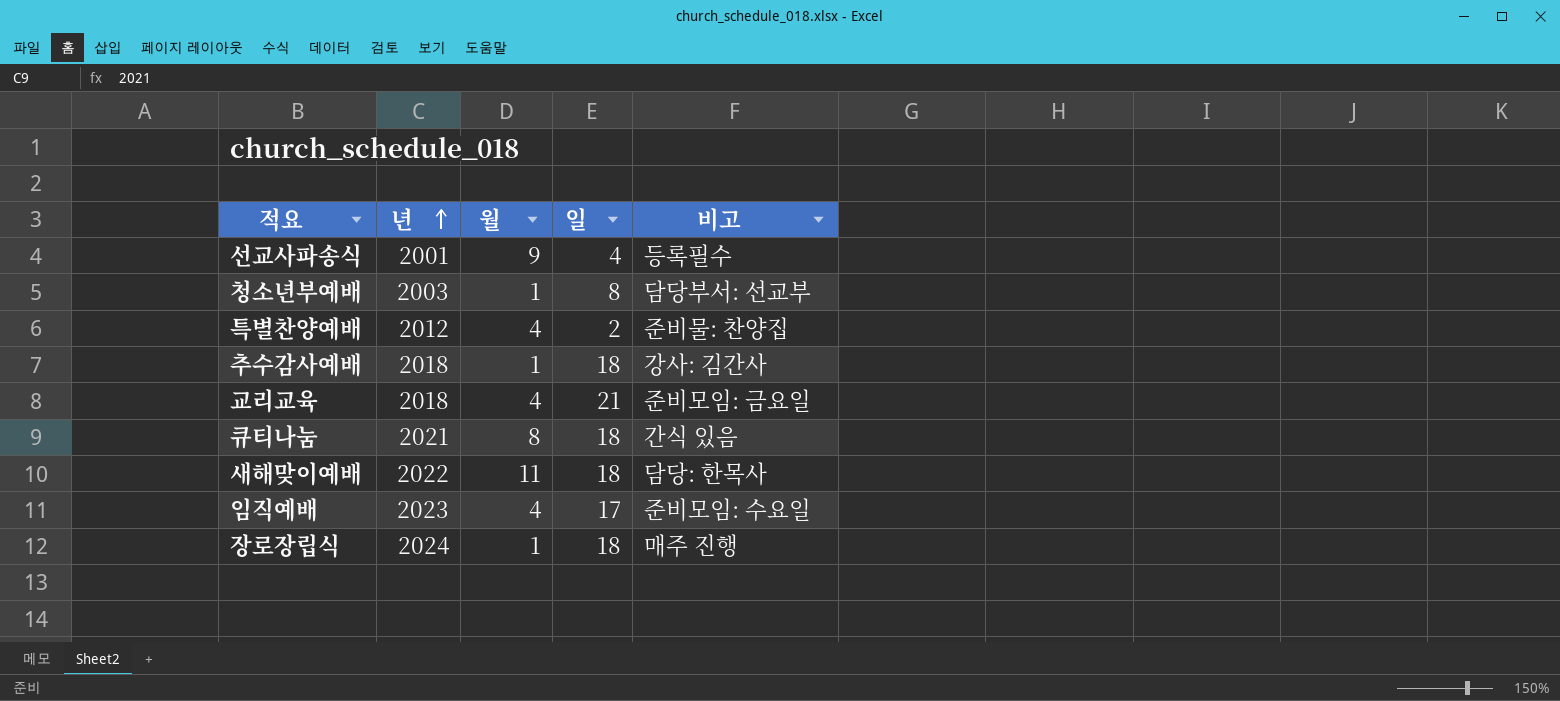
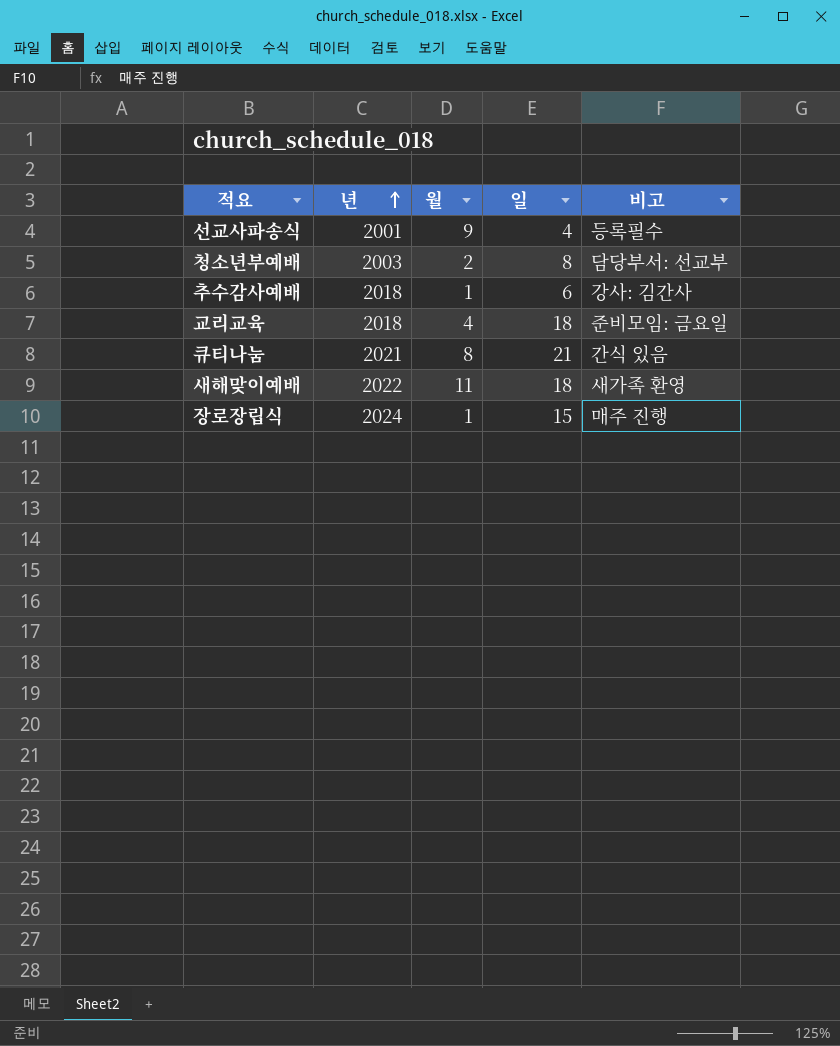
row 특별찬양예배: 2012 | 4 | 2 | 준비물: 찬양집 -> none
row 임직예배: 2023 | 4 | 17 | 준비모임: 수요일 -> none
청소년부예배 | 월: 1 -> 2
추수감사예배 | 일: 18 -> 6
교리교육 | 일: 21 -> 18
큐티나눔 | 일: 18 -> 21
새해맞이예배 | 비고: 담당: 한목사 -> 새가족 환영
장로장립식 | 일: 18 -> 15

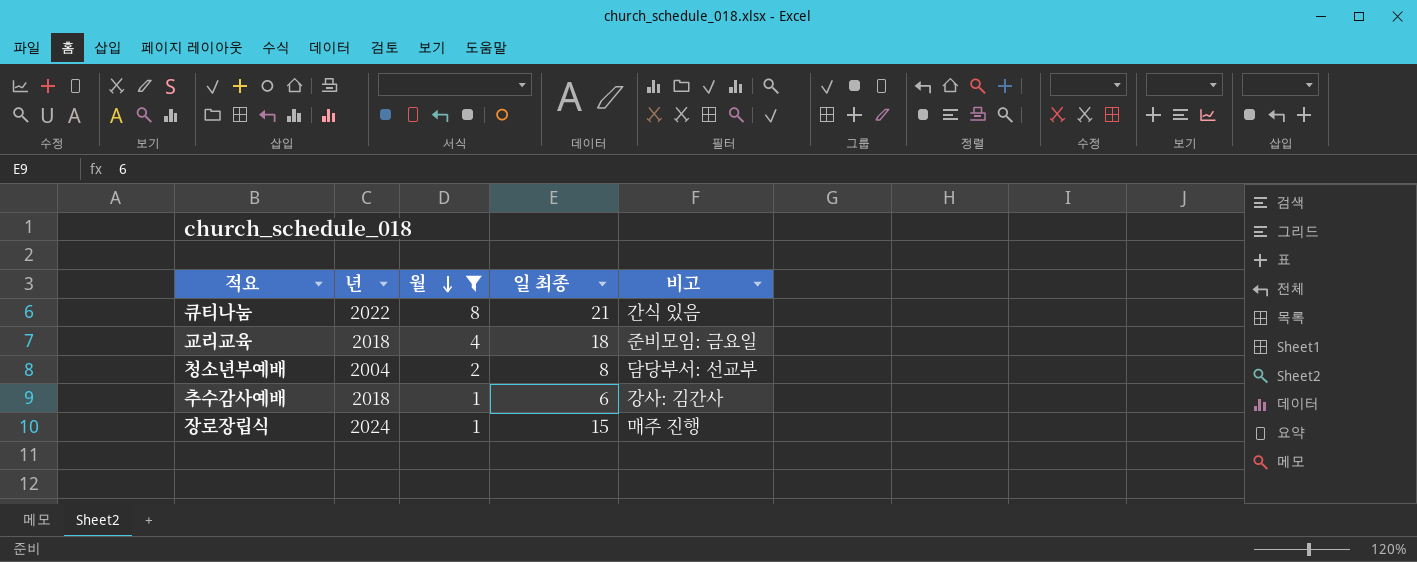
filter: none -> 월 <= 8
row order: 년 ascending -> 월 descending
column name: 일 -> 일 최종
큐티나눔 | 년: 2021 -> 2022
청소년부예배 | 년: 2003 -> 2004

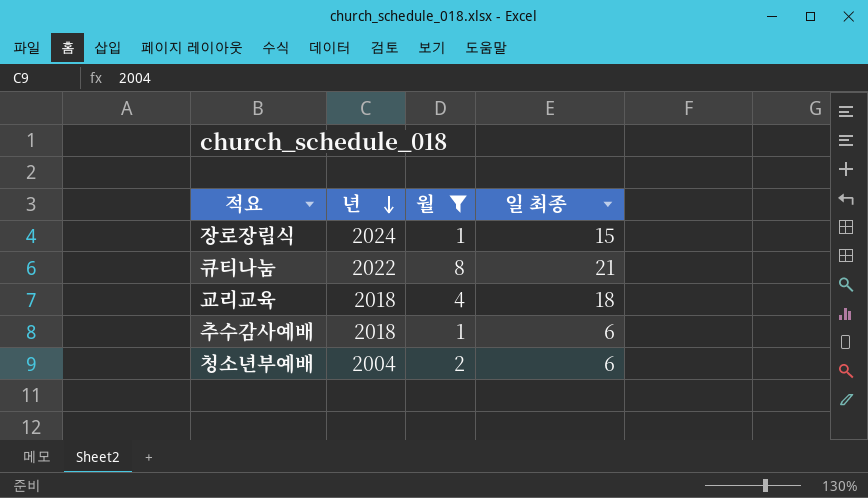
row order: 월 descending -> 년 descending
column 비고 | position: 5 -> none
청소년부예배 | 일 최종: 8 -> 6

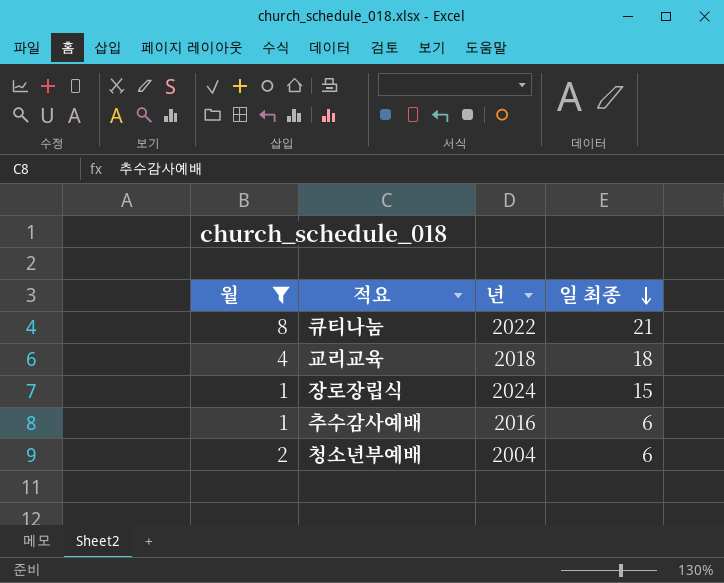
row order: 년 descending -> 일 최종 descending
column 월 | position: 3 -> 1
추수감사예배 | 년: 2018 -> 2016

